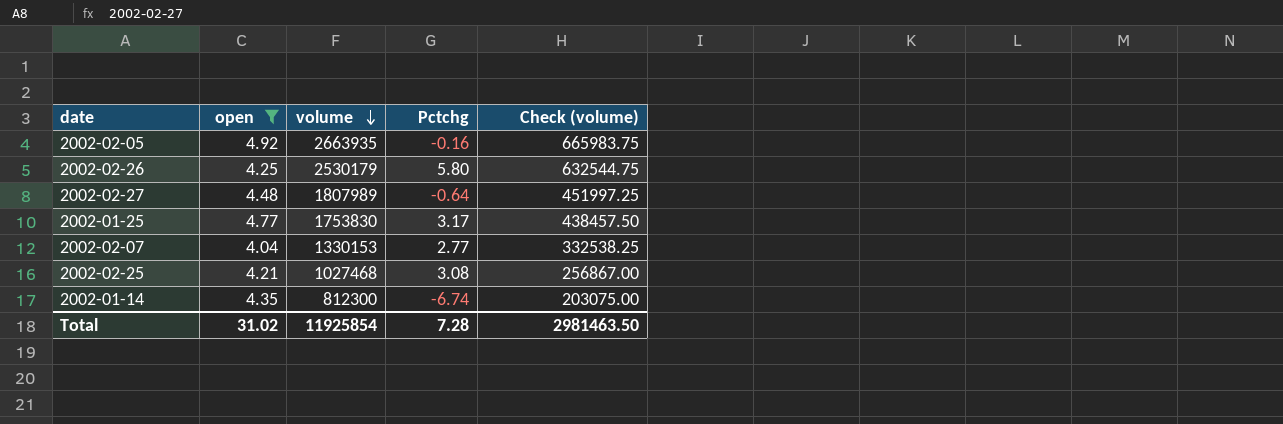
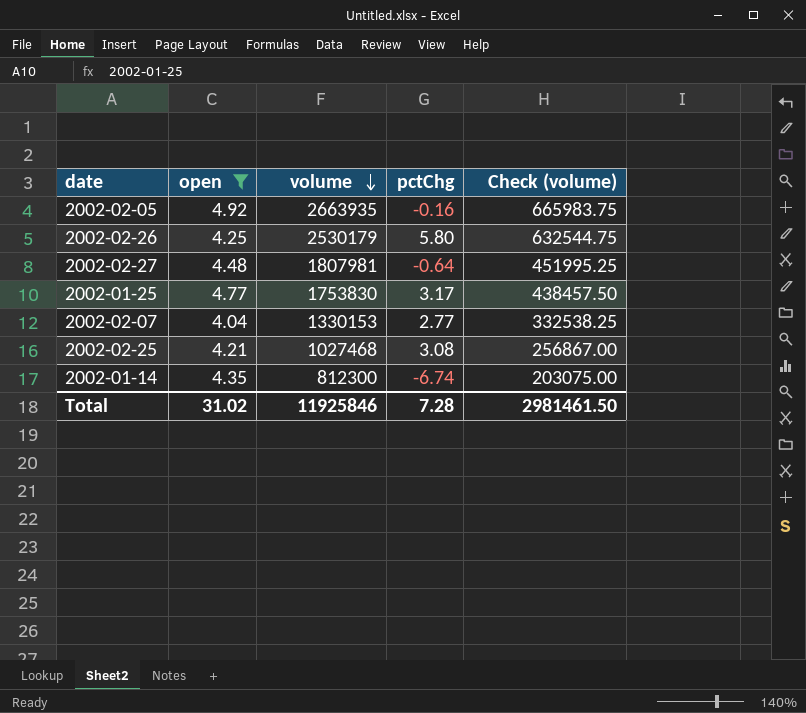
column name: Pctchg -> pctChg
2002-02-27 | volume: 1807989 -> 1807981
2002-02-27 | Check (volume): 451997.25 -> 451995.25
Total | volume: 11925854 -> 11925846
Total | Check (volume): 2981463.50 -> 2981461.50

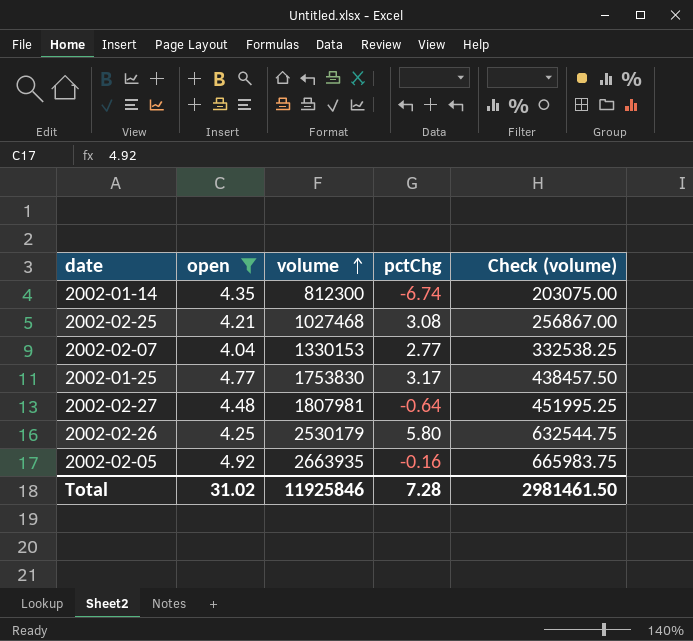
row order: volume descending -> volume ascending

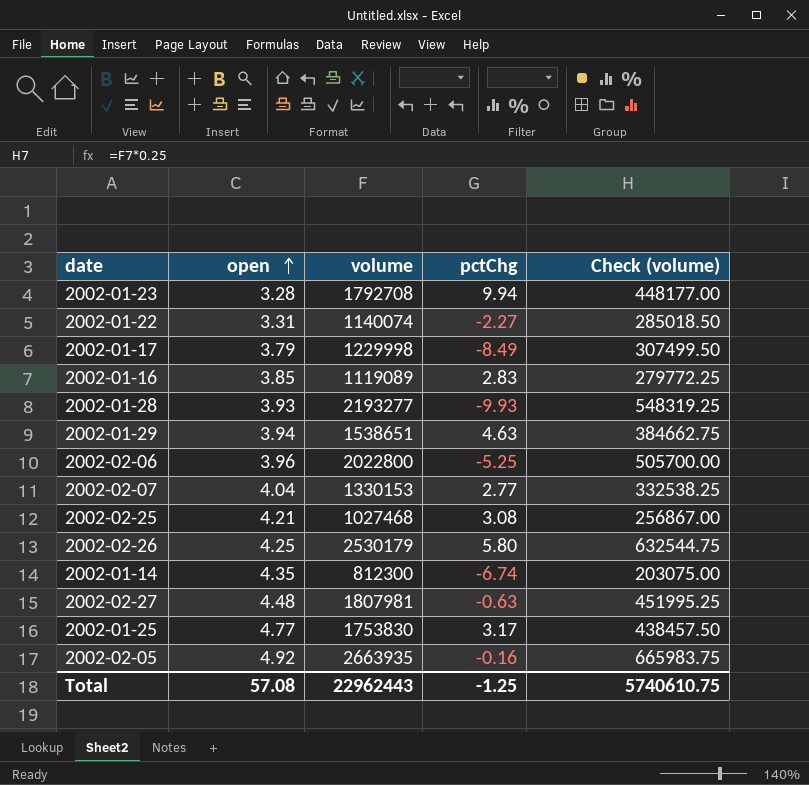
filter: open >= 4.04 -> none
row order: volume ascending -> open ascending
2002-02-27 | pctChg: -0.64 -> -0.63
Total | open: 31.02 -> 57.08
Total | volume: 11925846 -> 22962443
Total | pctChg: 7.28 -> -1.25
Total | Check (volume): 2981461.50 -> 5740610.75

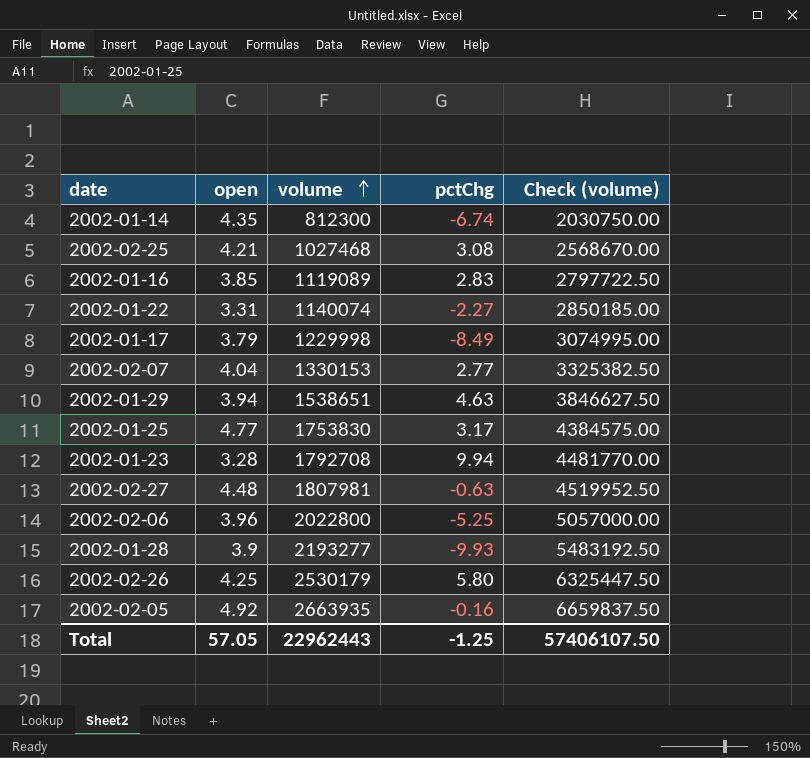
row order: open ascending -> volume ascending
column Check (volume) | formula: [volume] * 0.25 -> [volume] * 2.5
2002-01-28 | open: 3.93 -> 3.9
Total | open: 57.08 -> 57.05
Total | Check (volume): 5740610.75 -> 57406107.50

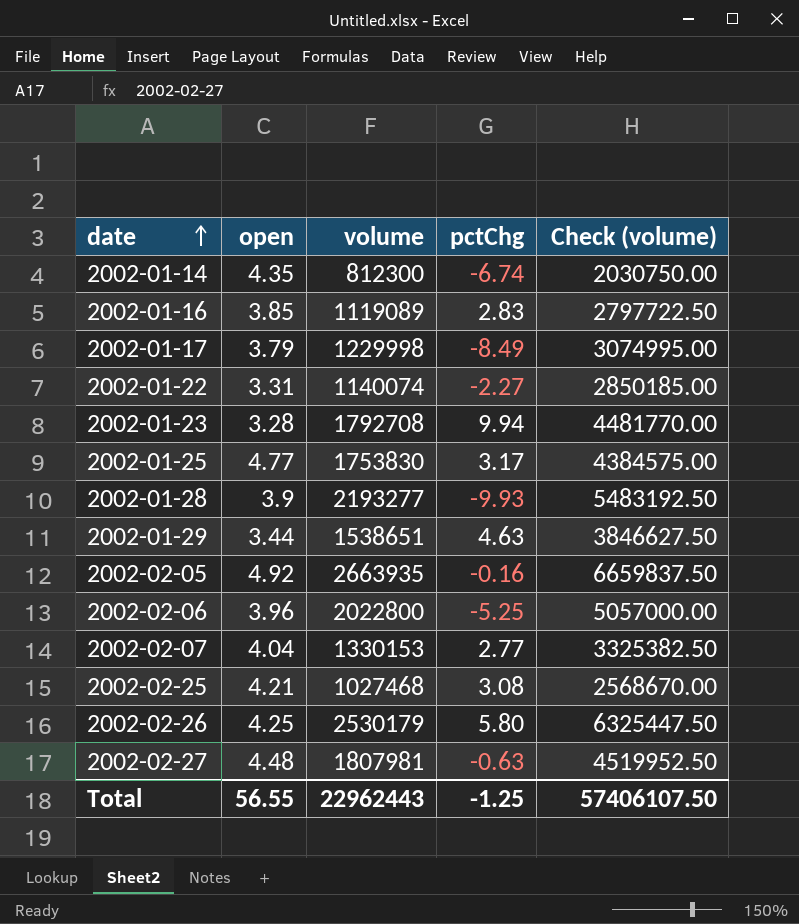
row order: volume ascending -> date ascending
2002-01-29 | open: 3.94 -> 3.44
Total | open: 57.05 -> 56.55

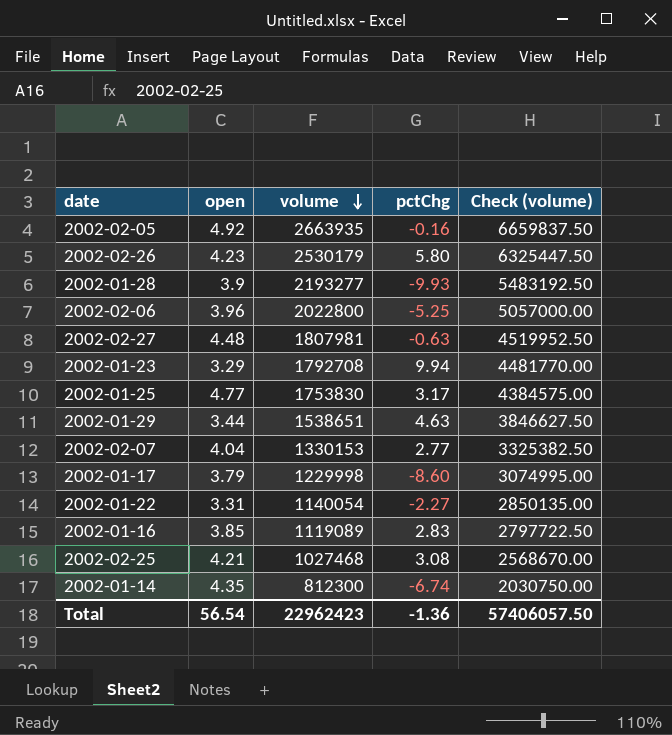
row order: date ascending -> volume descending
2002-02-26 | open: 4.25 -> 4.23
2002-01-23 | open: 3.28 -> 3.29
2002-01-17 | pctChg: -8.49 -> -8.60
2002-01-22 | volume: 1140074 -> 1140054
2002-01-22 | Check (volume): 2850185.00 -> 2850135.00
Total | open: 56.55 -> 56.54
Total | volume: 22962443 -> 22962423
Total | pctChg: -1.25 -> -1.36
Total | Check (volume): 57406107.50 -> 57406057.50

